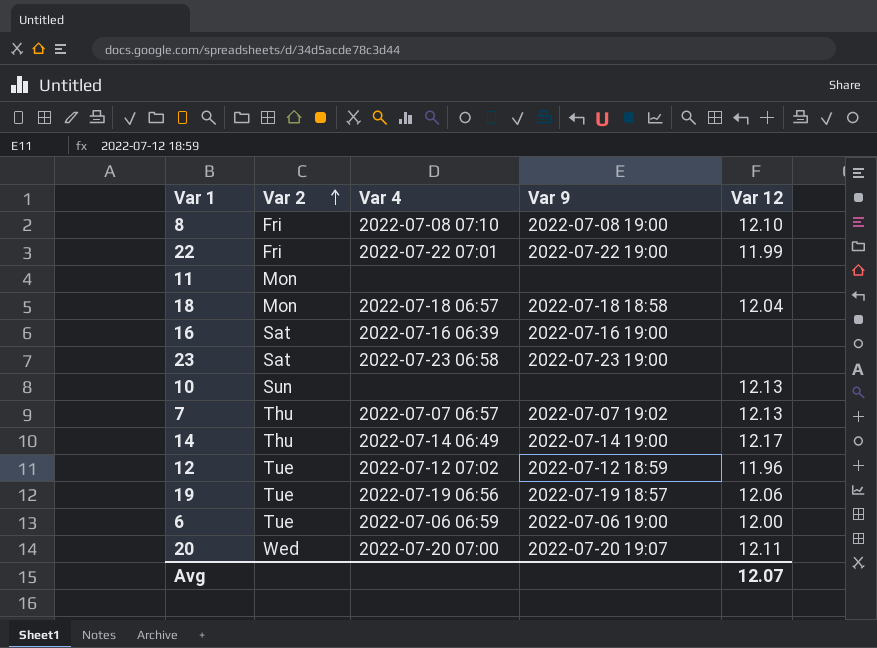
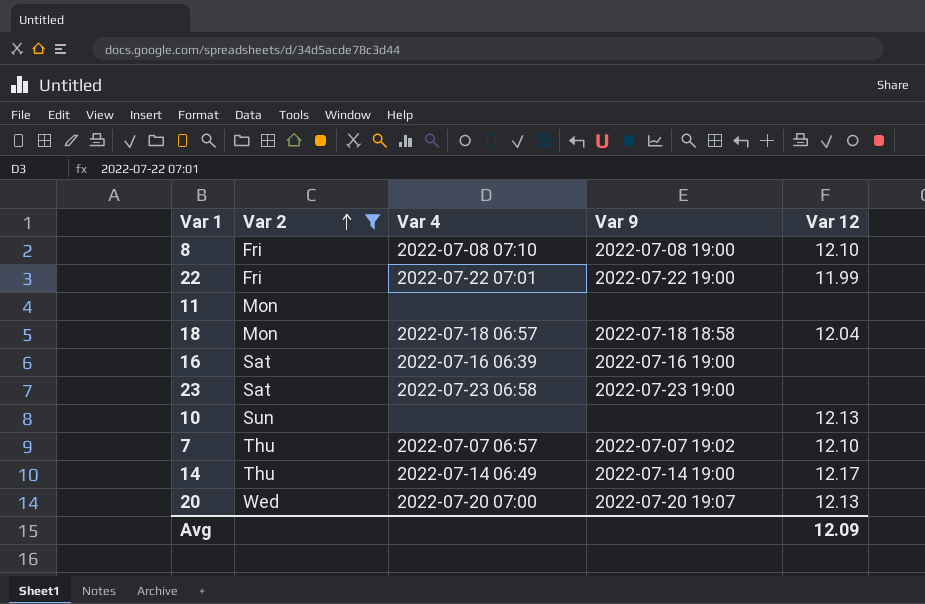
filter: none -> Var 2 != Tue
7 | Var 12: 12.13 -> 12.10
20 | Var 12: 12.11 -> 12.13
Avg | Var 12: 12.07 -> 12.09

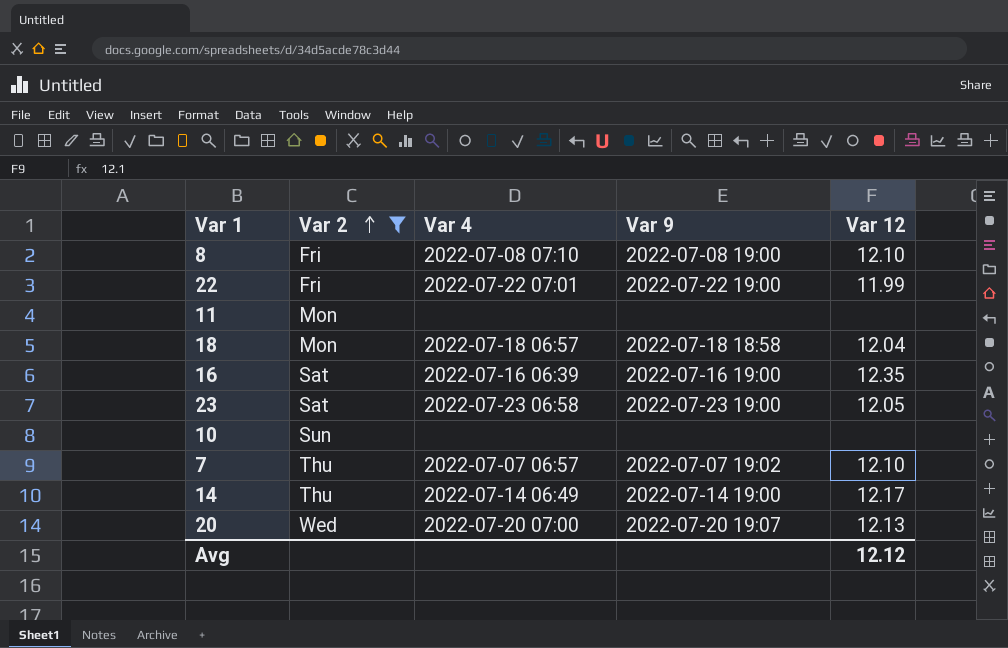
16 | Var 12: none -> 12.35
23 | Var 12: none -> 12.05
10 | Var 12: 12.13 -> none
Avg | Var 12: 12.09 -> 12.12

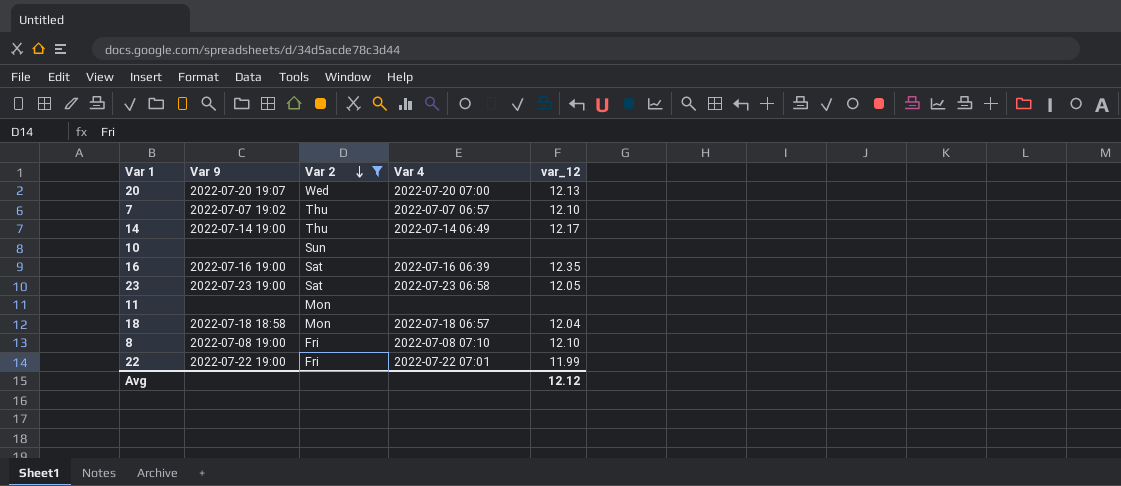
row order: Var 2 ascending -> Var 2 descending
column Var 9 | position: 4 -> 2
column name: Var 12 -> var_12

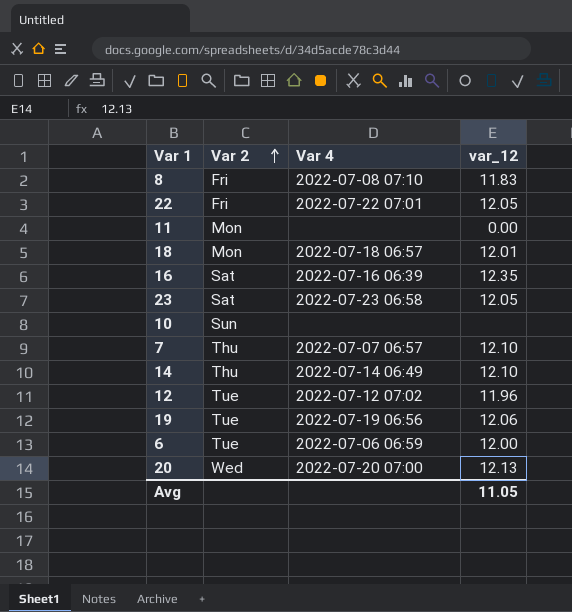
filter: Var 2 != Tue -> none
row order: Var 2 descending -> Var 2 ascending
column Var 9 | position: 2 -> none
8 | var_12: 12.10 -> 11.83
22 | var_12: 11.99 -> 12.05
11 | var_12: none -> 0.00
18 | var_12: 12.04 -> 12.01
14 | var_12: 12.17 -> 12.10
Avg | var_12: 12.12 -> 11.05

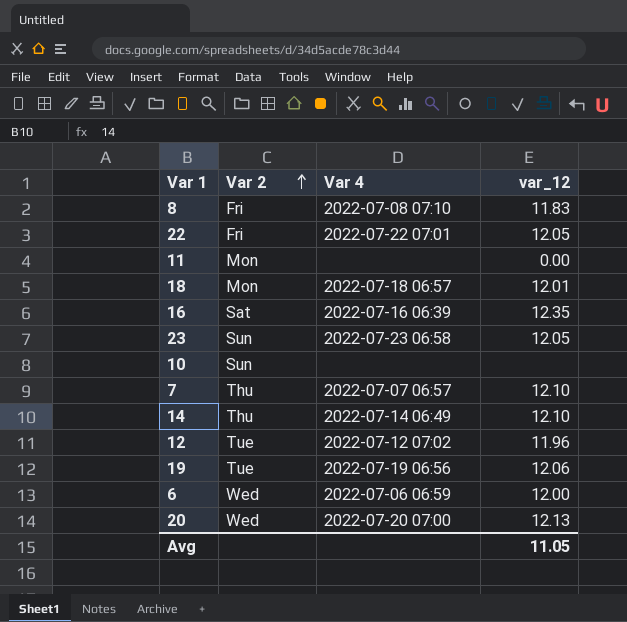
23 | Var 2: Sat -> Sun
6 | Var 2: Tue -> Wed

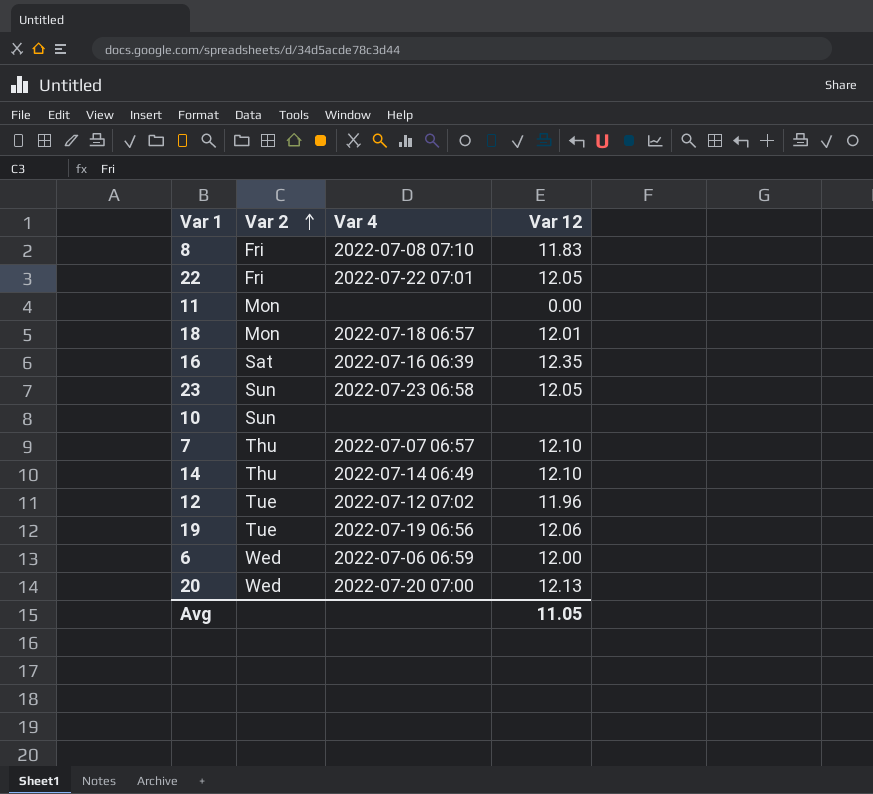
column name: var_12 -> Var 12

